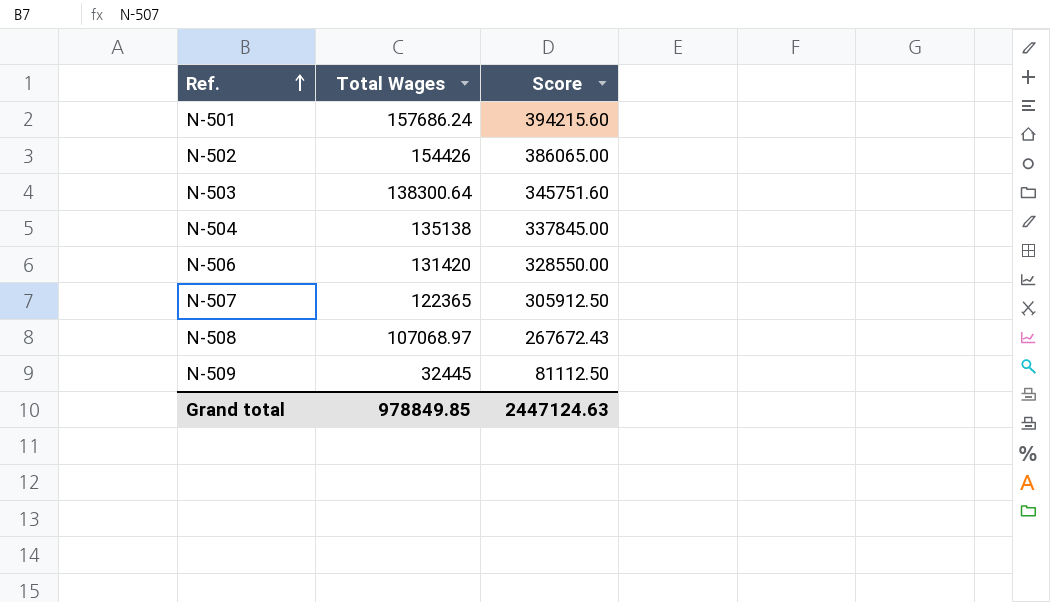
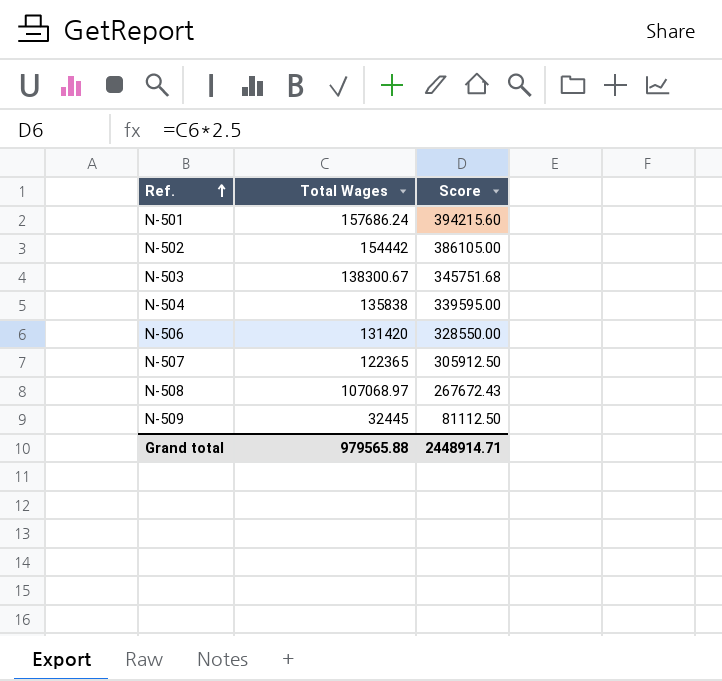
N-502 | Total Wages: 154426 -> 154442
N-502 | Score: 386065.00 -> 386105.00
N-503 | Total Wages: 138300.64 -> 138300.67
N-503 | Score: 345751.60 -> 345751.68
N-504 | Total Wages: 135138 -> 135838
N-504 | Score: 337845.00 -> 339595.00
Grand total | Total Wages: 978849.85 -> 979565.88
Grand total | Score: 2447124.63 -> 2448914.71

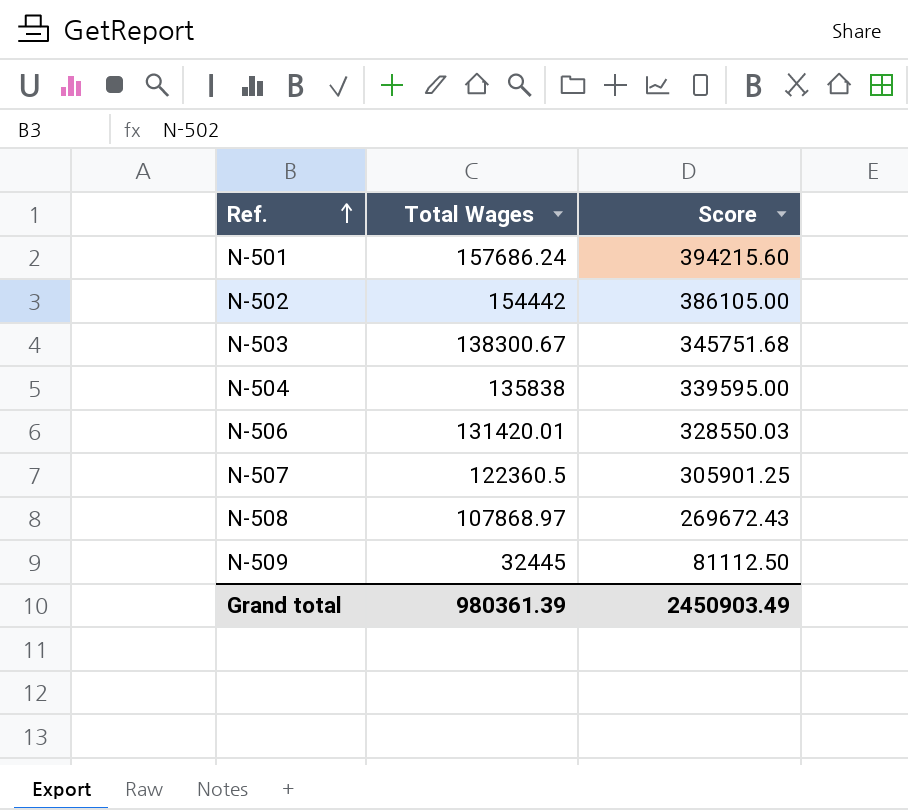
N-506 | Total Wages: 131420 -> 131420.01
N-506 | Score: 328550.00 -> 328550.03
N-507 | Total Wages: 122365 -> 122360.5
N-507 | Score: 305912.50 -> 305901.25
N-508 | Total Wages: 107068.97 -> 107868.97
N-508 | Score: 267672.43 -> 269672.43
Grand total | Total Wages: 979565.88 -> 980361.39
Grand total | Score: 2448914.71 -> 2450903.49

